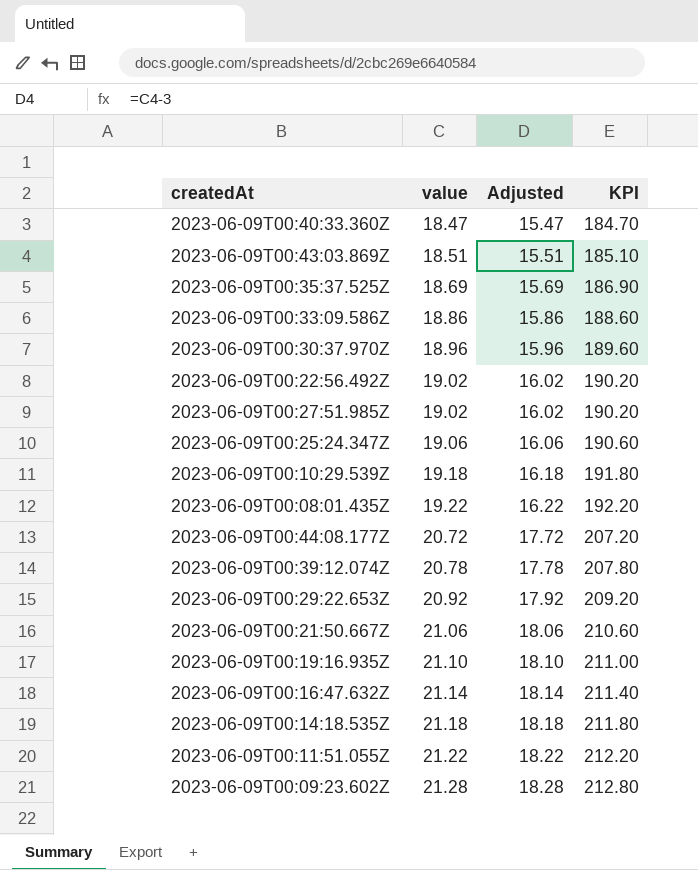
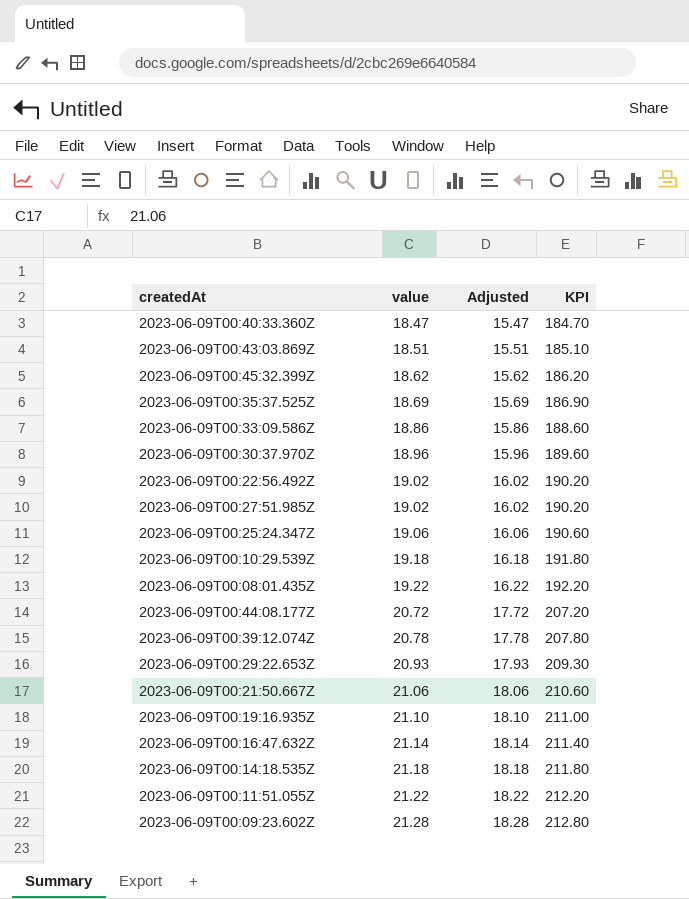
row 2023-06-09T00:45:32.399Z: none -> 18.62 | 15.62 | 186.20
2023-06-09T00:29:22.653Z | value: 20.92 -> 20.93
2023-06-09T00:29:22.653Z | Adjusted: 17.92 -> 17.93
2023-06-09T00:29:22.653Z | KPI: 209.20 -> 209.30

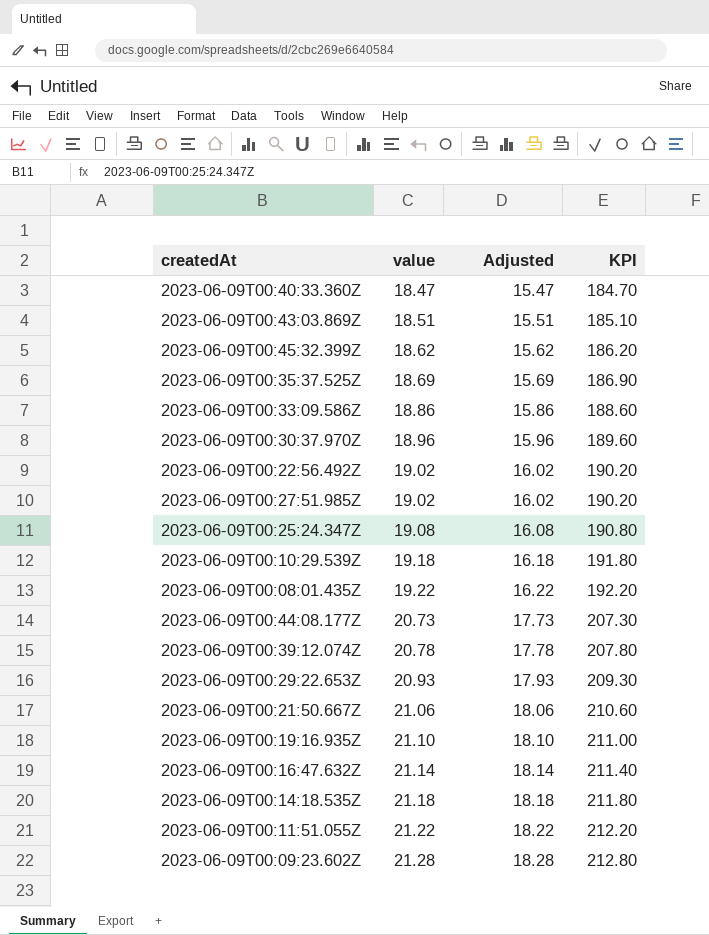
2023-06-09T00:25:24.347Z | value: 19.06 -> 19.08
2023-06-09T00:25:24.347Z | Adjusted: 16.06 -> 16.08
2023-06-09T00:25:24.347Z | KPI: 190.60 -> 190.80
2023-06-09T00:44:08.177Z | value: 20.72 -> 20.73
2023-06-09T00:44:08.177Z | Adjusted: 17.72 -> 17.73
2023-06-09T00:44:08.177Z | KPI: 207.20 -> 207.30

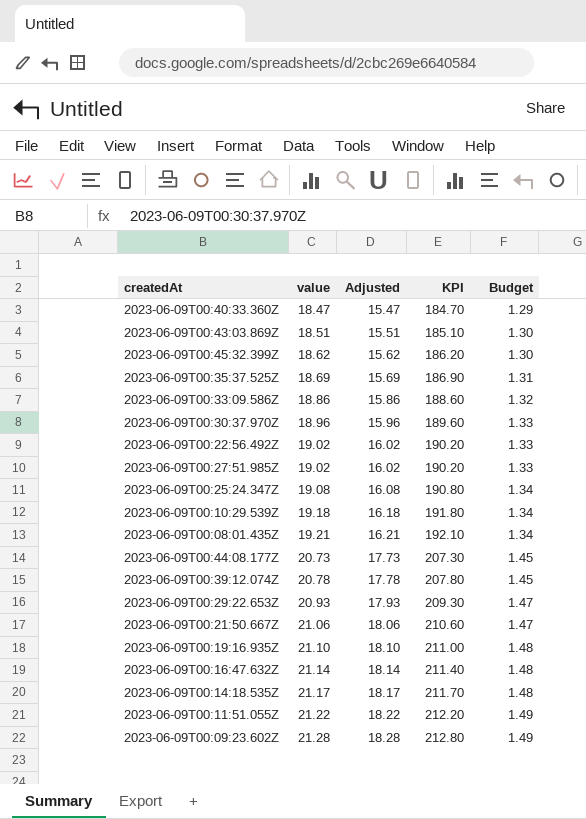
column Budget | formula: none -> [value] * 0.07
2023-06-09T00:08:01.435Z | value: 19.22 -> 19.21
2023-06-09T00:08:01.435Z | Adjusted: 16.22 -> 16.21
2023-06-09T00:08:01.435Z | KPI: 192.20 -> 192.10
2023-06-09T00:14:18.535Z | value: 21.18 -> 21.17
2023-06-09T00:14:18.535Z | Adjusted: 18.18 -> 18.17
2023-06-09T00:14:18.535Z | KPI: 211.80 -> 211.70

